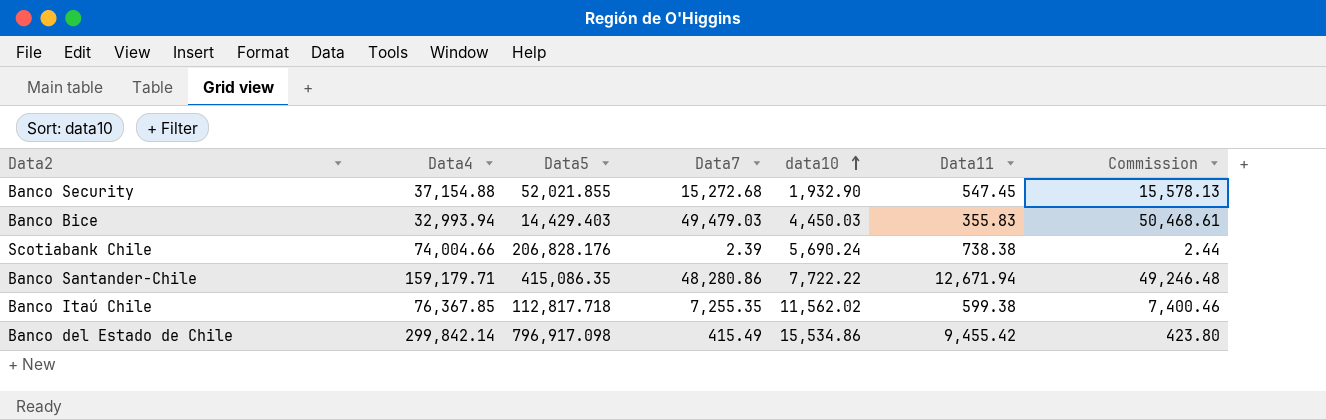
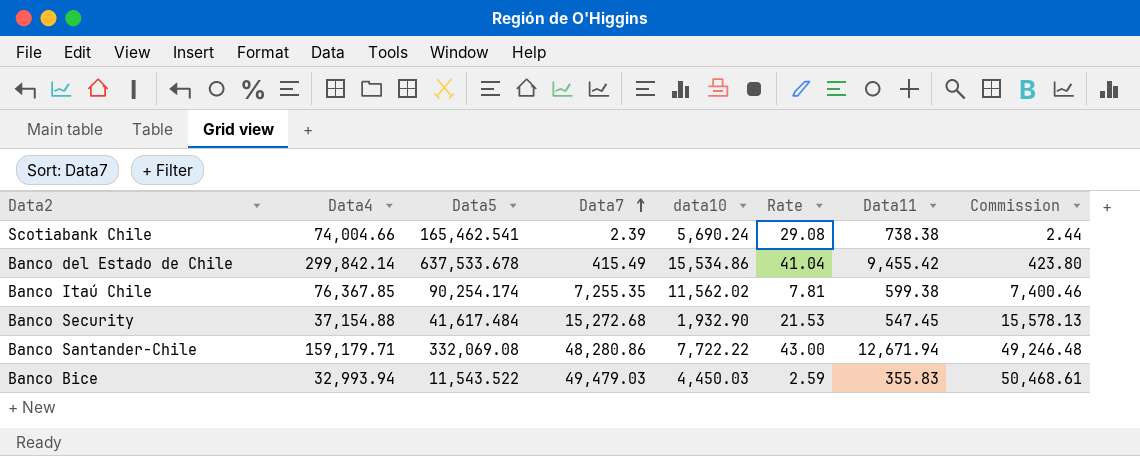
row order: data10 ascending -> Data7 ascending
column Rate | formula: none -> [Data5] / [data10]
Scotiabank Chile | Data5: 206,828.176 -> 165,462.541
Banco del Estado de Chile | Data5: 796,917.098 -> 637,533.678
Banco Itaú Chile | Data5: 112,817.718 -> 90,254.174
Banco Security | Data5: 52,021.855 -> 41,617.484
Banco Santander-Chile | Data5: 415,086.35 -> 332,069.08
Banco Bice | Data5: 14,429.403 -> 11,543.522

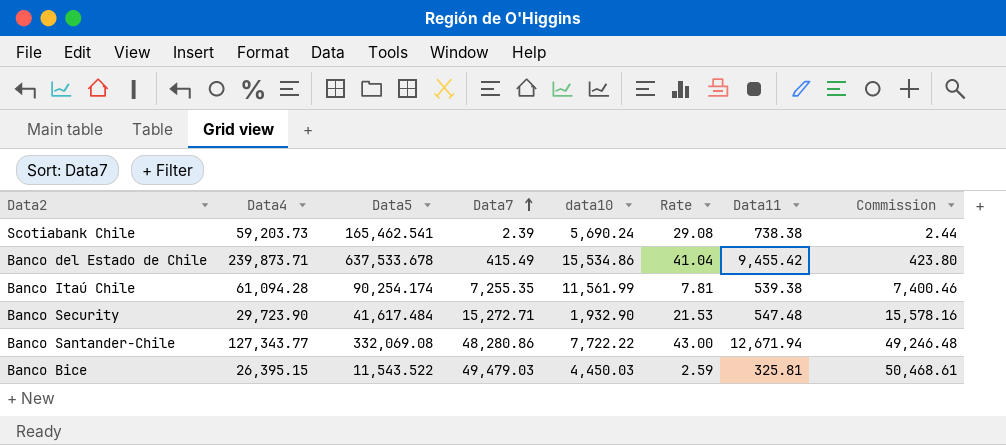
Scotiabank Chile | Data4: 74,004.66 -> 59,203.73
Banco del Estado de Chile | Data4: 299,842.14 -> 239,873.71
Banco Itaú Chile | Data4: 76,367.85 -> 61,094.28
Banco Itaú Chile | data10: 11,562.02 -> 11,561.99
Banco Itaú Chile | Data11: 599.38 -> 539.38
Banco Security | Data4: 37,154.88 -> 29,723.90
Banco Security | Data7: 15,272.68 -> 15,272.71
Banco Security | Data11: 547.45 -> 547.48
Banco Security | Commission: 15,578.13 -> 15,578.16
Banco Santander-Chile | Data4: 159,179.71 -> 127,343.77
Banco Bice | Data4: 32,993.94 -> 26,395.15
Banco Bice | Data11: 355.83 -> 325.81

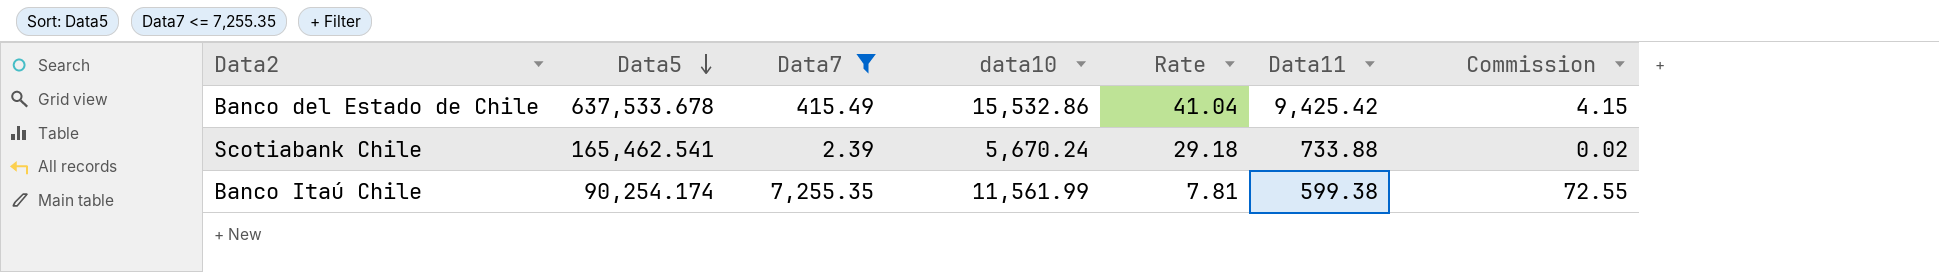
filter: none -> Data7 <= 7,255.35
row order: Data7 ascending -> Data5 descending
column Data4 | position: 2 -> none
column Commission | formula: [Data7] * 1.02 -> [Data7] * 0.01
Banco del Estado de Chile | data10: 15,534.86 -> 15,532.86
Banco del Estado de Chile | Data11: 9,455.42 -> 9,425.42
Scotiabank Chile | data10: 5,690.24 -> 5,670.24
Scotiabank Chile | Rate: 29.08 -> 29.18
Scotiabank Chile | Data11: 738.38 -> 733.88
Banco Itaú Chile | Data11: 539.38 -> 599.38

